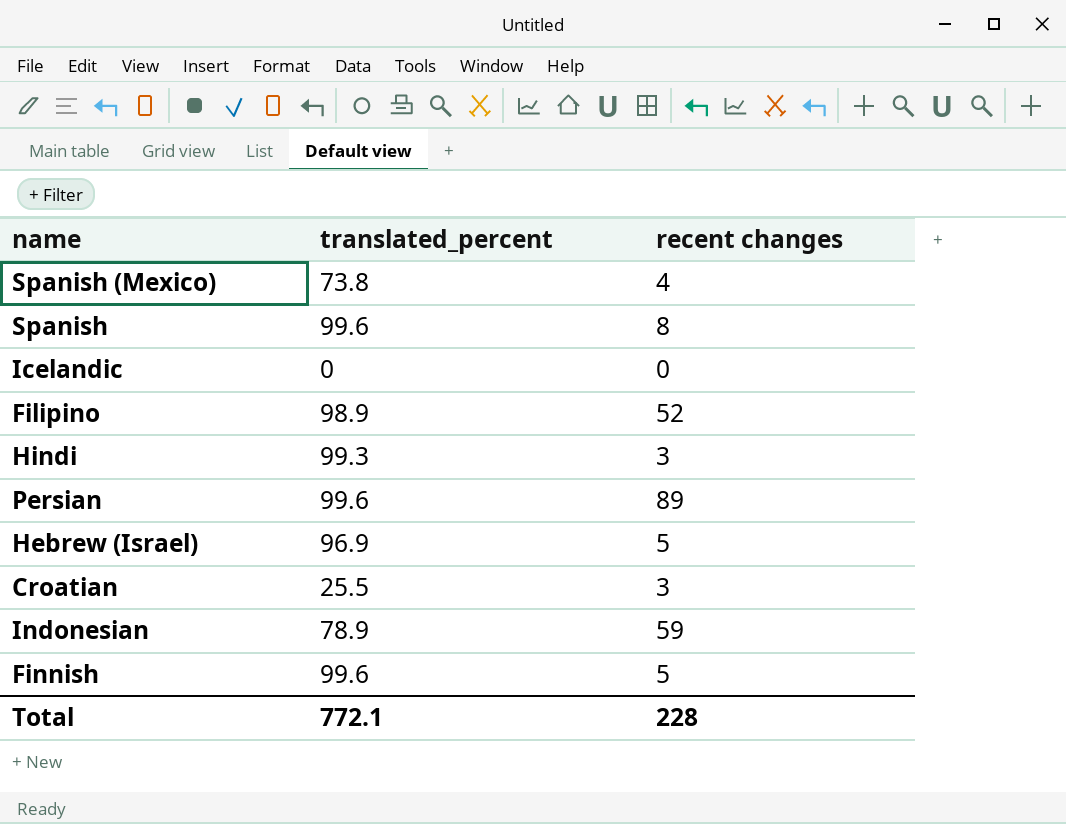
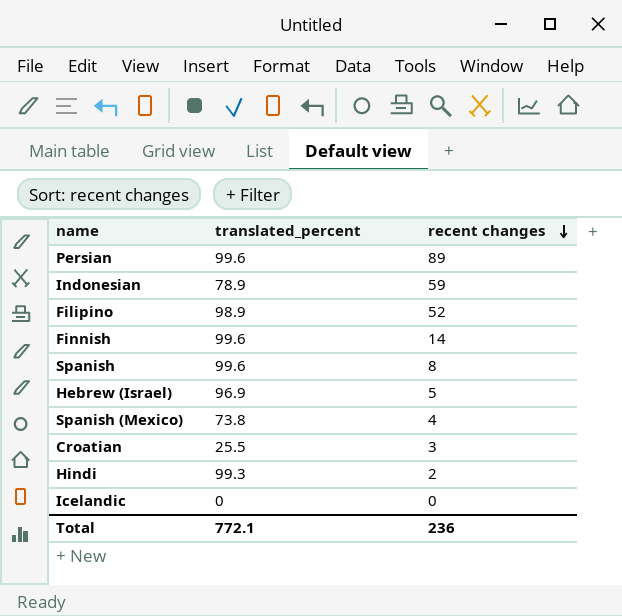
row order: none -> recent changes descending
Finnish | recent changes: 5 -> 14
Hindi | recent changes: 3 -> 2
Total | recent changes: 228 -> 236

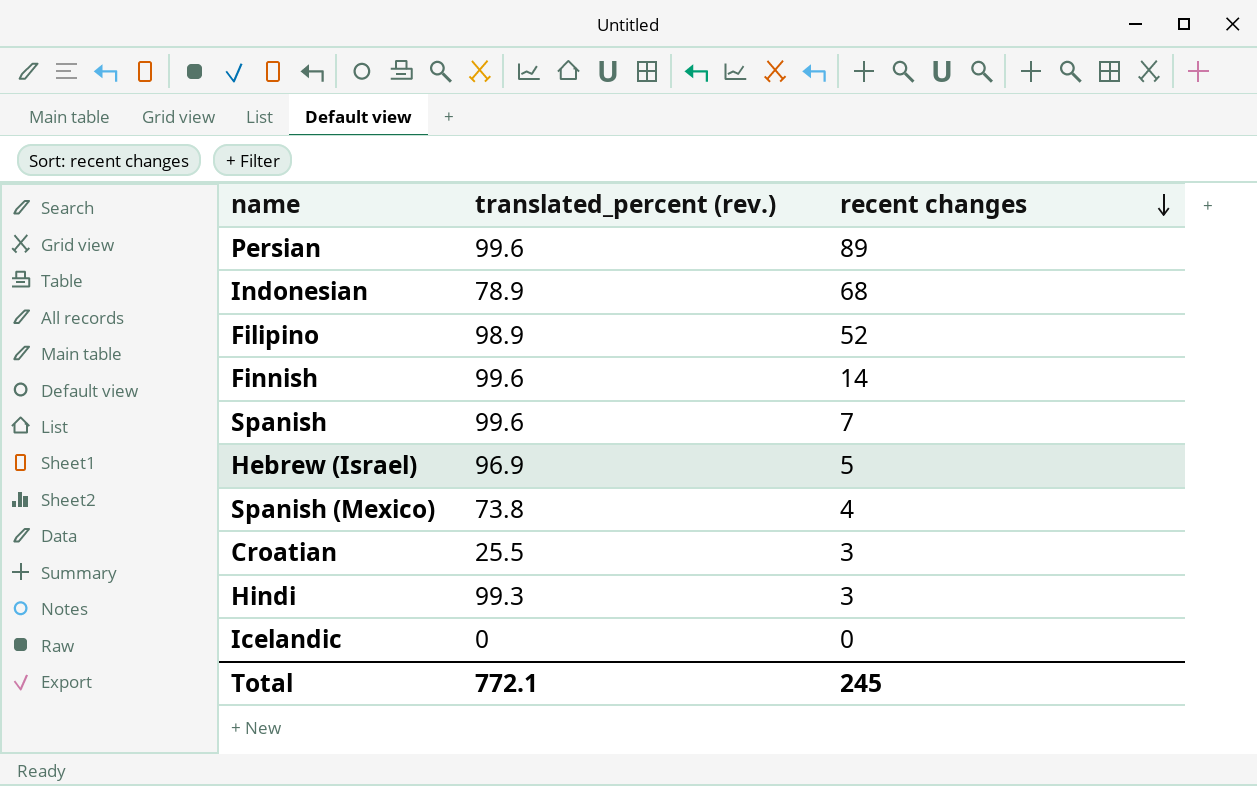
column name: translated_percent -> translated_percent (rev.)
Indonesian | recent changes: 59 -> 68
Spanish | recent changes: 8 -> 7
Hindi | recent changes: 2 -> 3
Total | recent changes: 236 -> 245

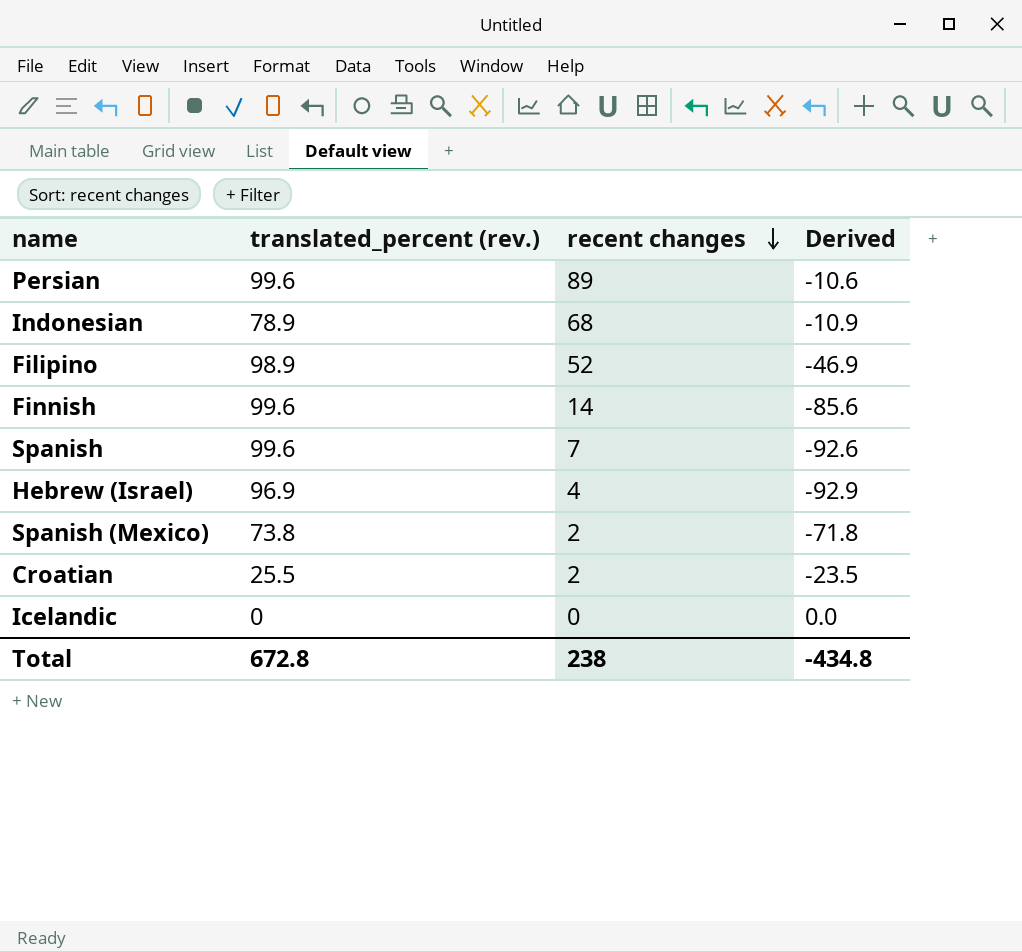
column Derived | formula: none -> [recent changes] - [translated_percent (rev.)]
row Hindi: 99.3 | 3 -> none
Hebrew (Israel) | recent changes: 5 -> 4
Spanish (Mexico) | recent changes: 4 -> 2
Croatian | recent changes: 3 -> 2
Total | translated_percent (rev.): 772.1 -> 672.8
Total | recent changes: 245 -> 238

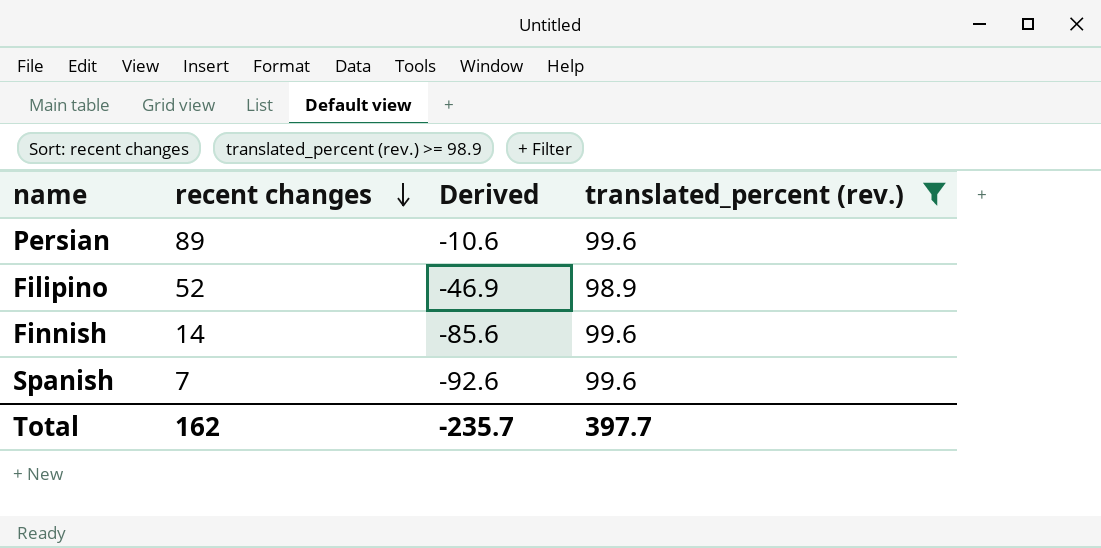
filter: none -> translated_percent (rev.) >= 98.9
column translated_percent (rev.) | position: 2 -> 4
Total | recent changes: 238 -> 162
Total | Derived: -434.8 -> -235.7
Total | translated_percent (rev.): 672.8 -> 397.7

